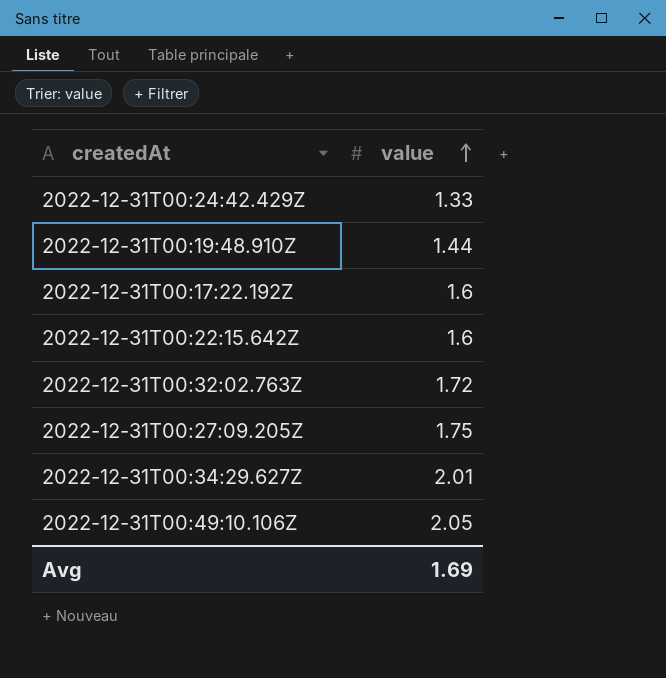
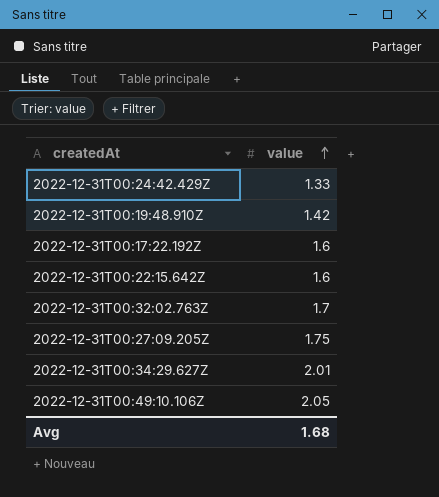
2022-12-31T00:19:48.910Z | value: 1.44 -> 1.42
2022-12-31T00:32:02.763Z | value: 1.72 -> 1.7
Avg | value: 1.69 -> 1.68

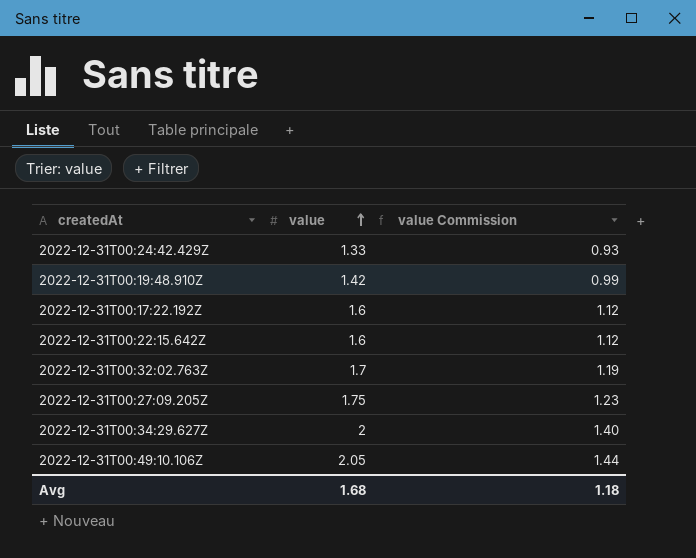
column value Commission | formula: none -> [value] * 0.7
2022-12-31T00:34:29.627Z | value: 2.01 -> 2

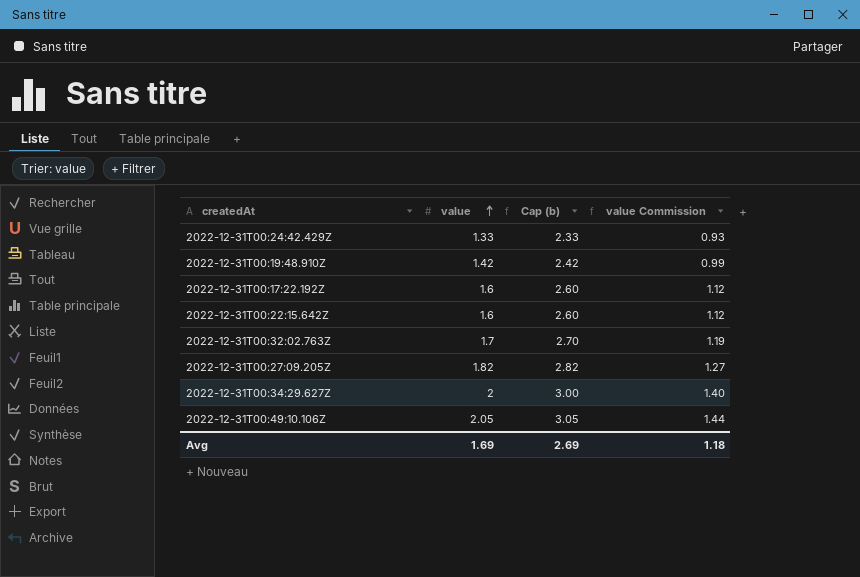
column Cap (b) | formula: none -> [value] + 1
2022-12-31T00:27:09.205Z | value: 1.75 -> 1.82
2022-12-31T00:27:09.205Z | value Commission: 1.23 -> 1.27
Avg | value: 1.68 -> 1.69

